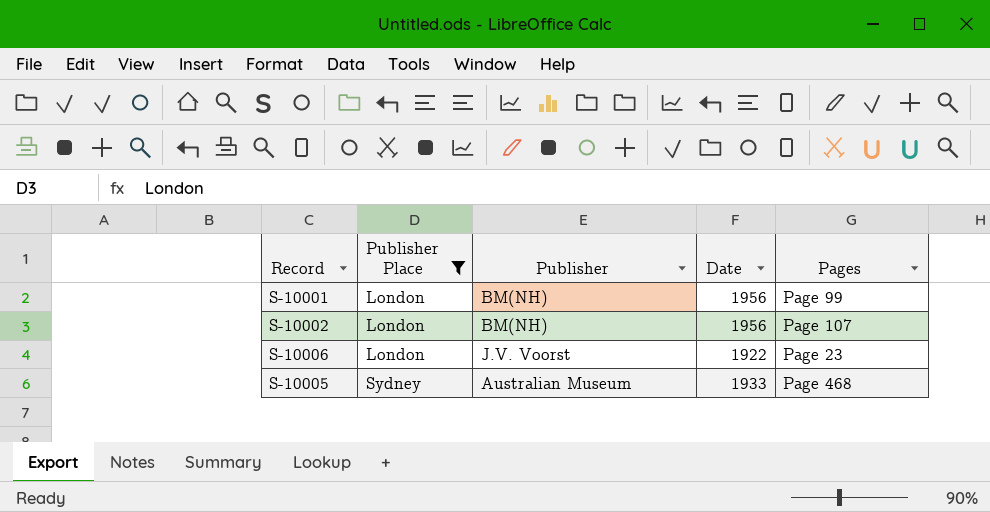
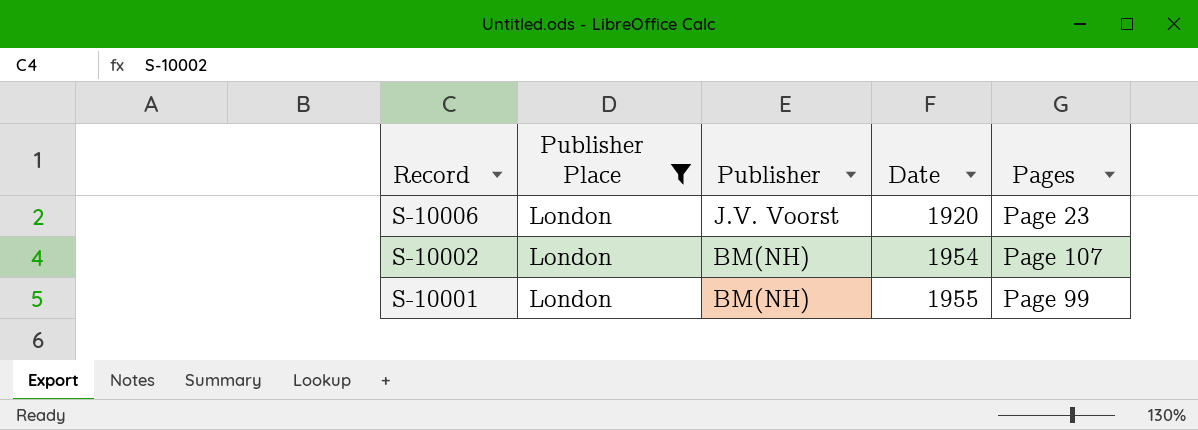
row order: Publisher Place ascending -> Record descending
row S-10005: Sydney | Australian Museum | 1933 | Page 468 -> none
S-10006 | Date: 1922 -> 1920
S-10002 | Date: 1956 -> 1954
S-10001 | Date: 1956 -> 1955

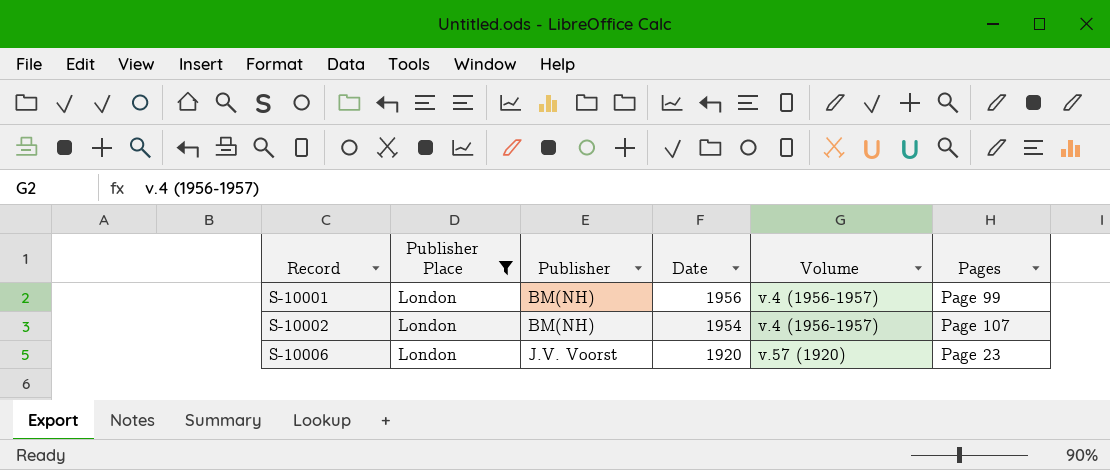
row order: Record descending -> Record ascending
column Volume | position: none -> 5
S-10001 | Date: 1955 -> 1956

